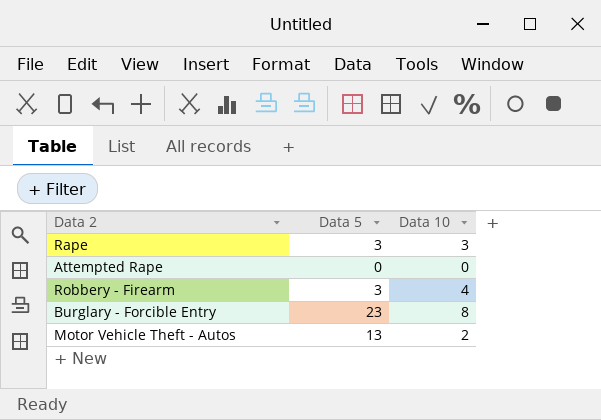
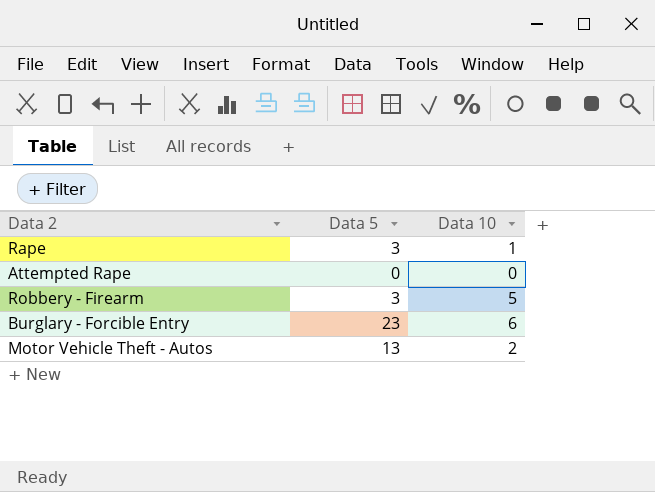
Rape | Data 10: 3 -> 1
Robbery - Firearm | Data 10: 4 -> 5
Burglary - Forcible Entry | Data 10: 8 -> 6

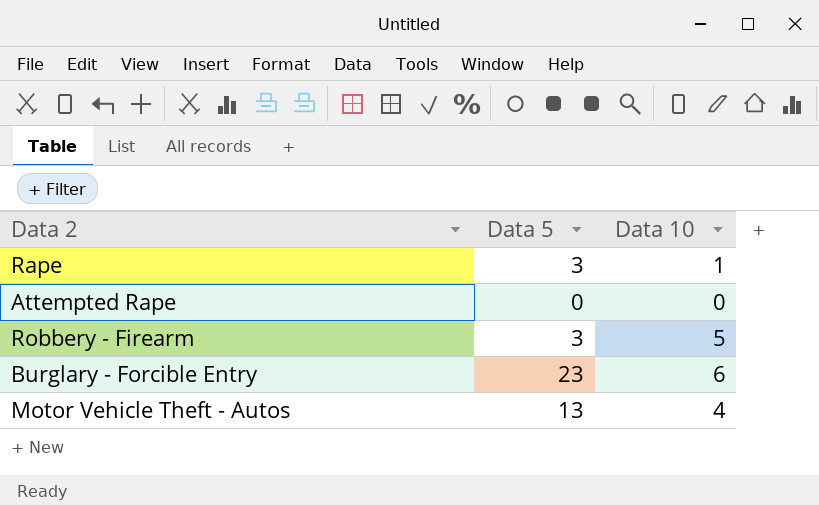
Motor Vehicle Theft - Autos | Data 10: 2 -> 4

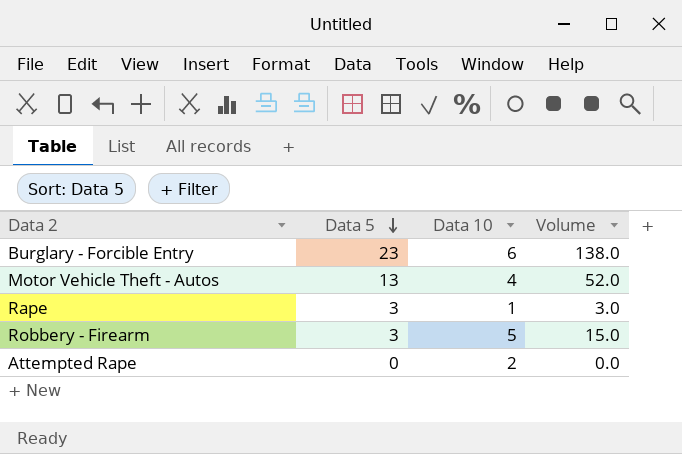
row order: none -> Data 5 descending
column Volume | formula: none -> [Data 5] * [Data 10]
Attempted Rape | Data 10: 0 -> 2

